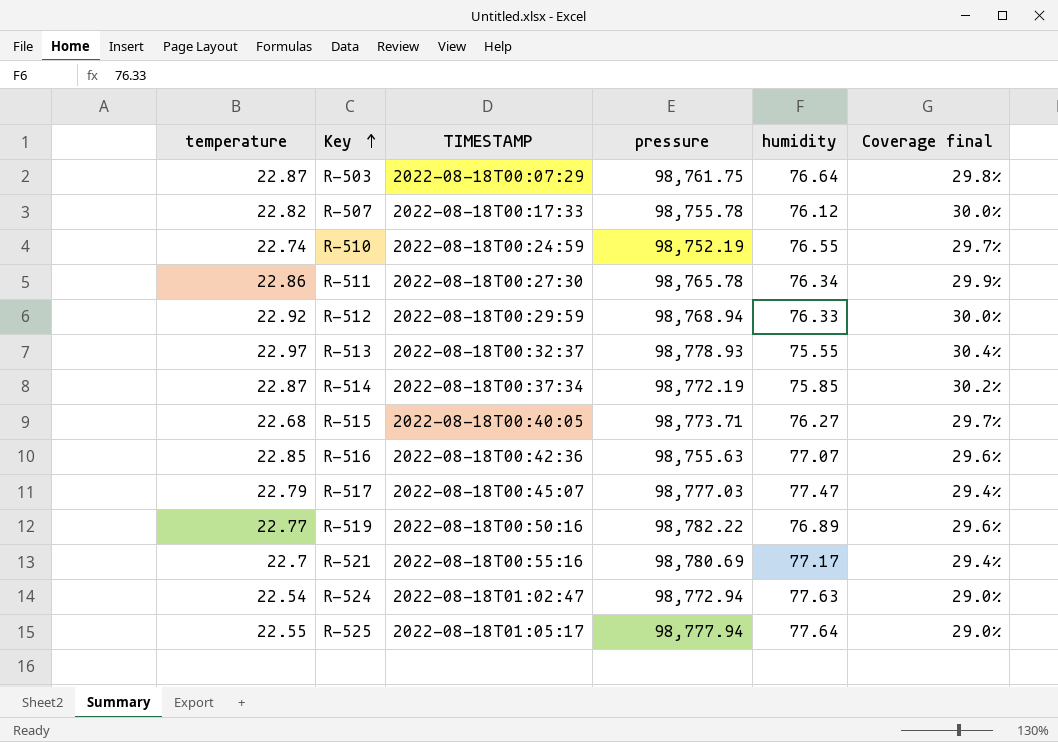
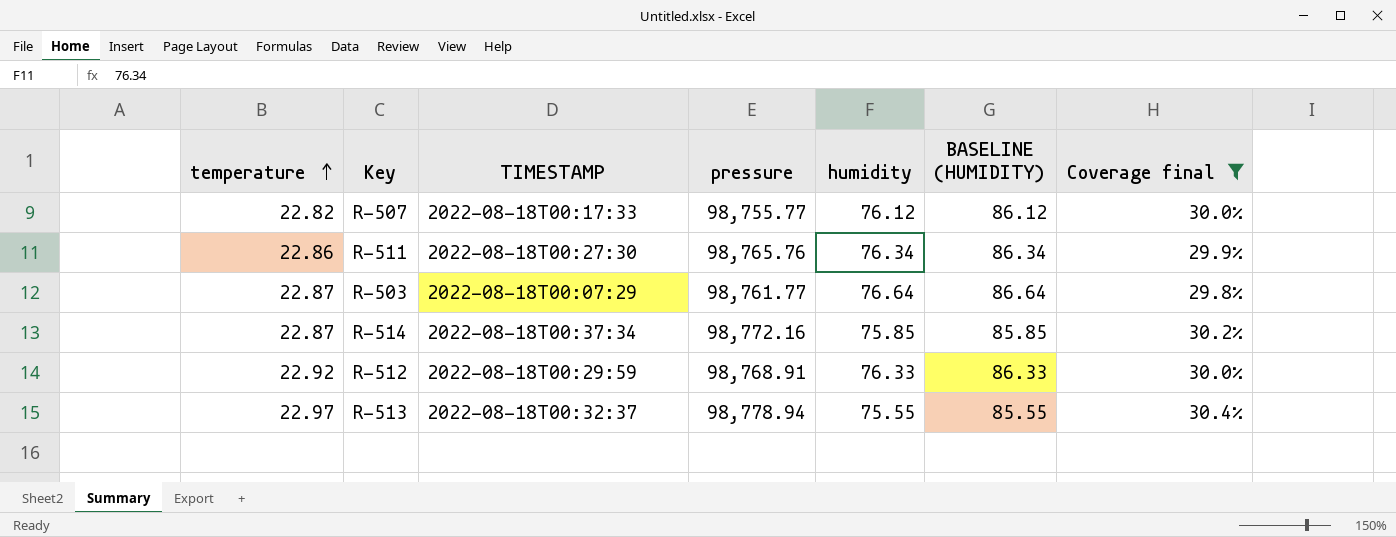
filter: none -> Coverage final >= 29.8%
row order: Key ascending -> temperature ascending
column BASELINE (HUMIDITY) | formula: none -> [humidity] + 10
R-507 | pressure: 98,755.78 -> 98,755.77
R-511 | pressure: 98,765.78 -> 98,765.76
R-503 | pressure: 98,761.75 -> 98,761.77
R-514 | pressure: 98,772.19 -> 98,772.16
R-512 | pressure: 98,768.94 -> 98,768.91
R-513 | pressure: 98,778.93 -> 98,778.94

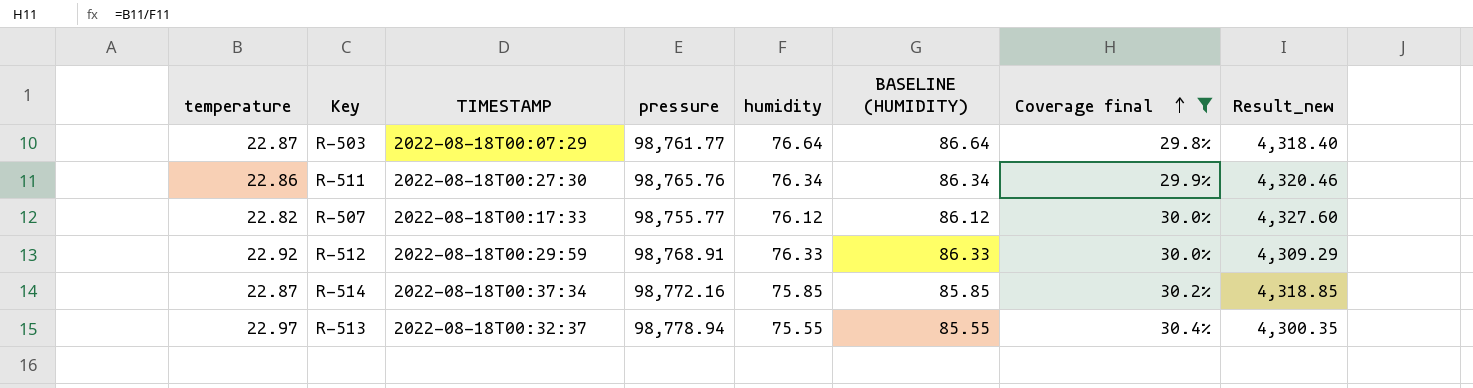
row order: temperature ascending -> Coverage final ascending
column Result_new | formula: none -> [pressure] / [temperature]

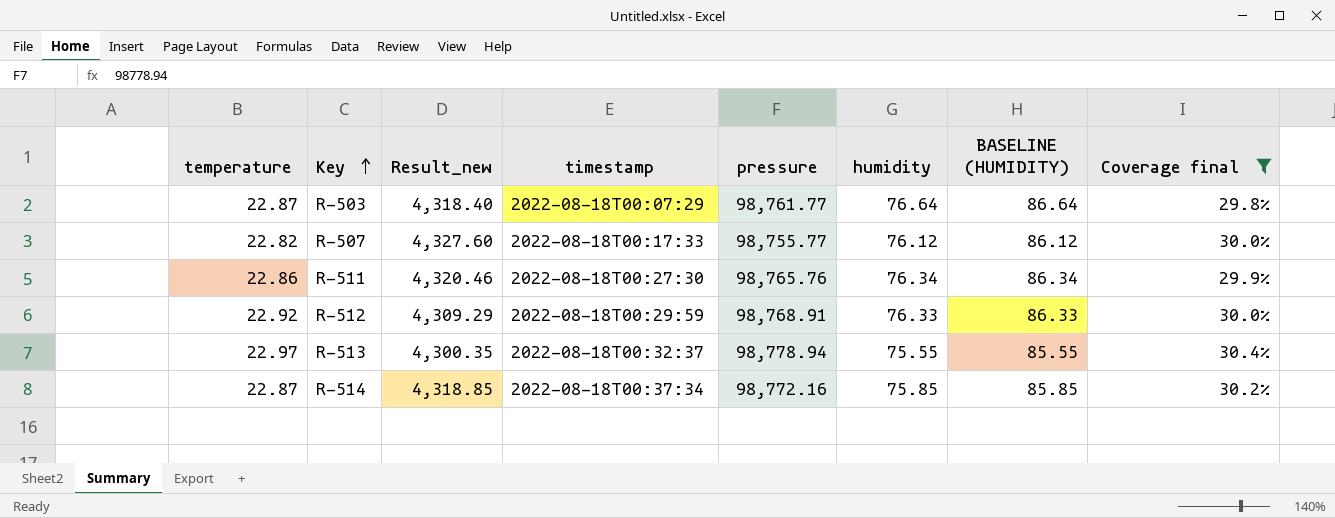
row order: Coverage final ascending -> Key ascending
column Result_new | position: 8 -> 3
column name: TIMESTAMP -> timestamp

